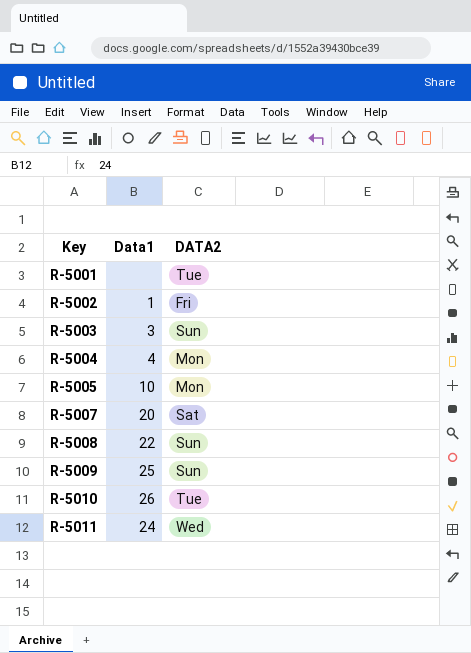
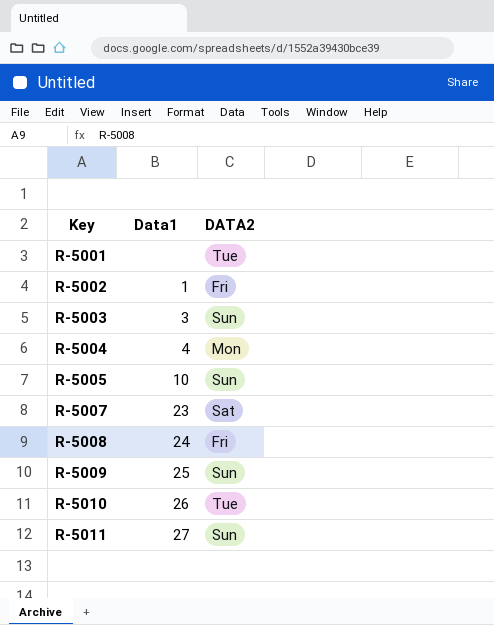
R-5005 | DATA2: Mon -> Sun
R-5007 | Data1: 20 -> 23
R-5008 | Data1: 22 -> 24
R-5008 | DATA2: Sun -> Fri
R-5011 | Data1: 24 -> 27
R-5011 | DATA2: Wed -> Sun

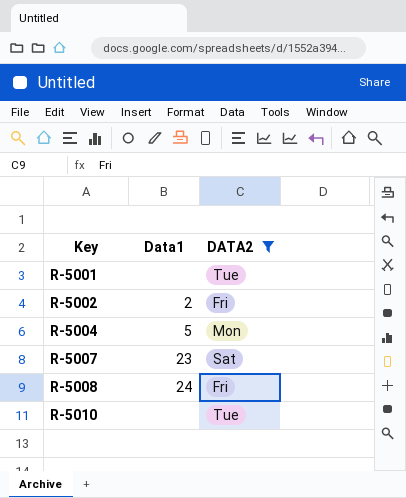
filter: none -> DATA2 != Sun
R-5002 | Data1: 1 -> 2
R-5004 | Data1: 4 -> 5
R-5010 | Data1: 26 -> none

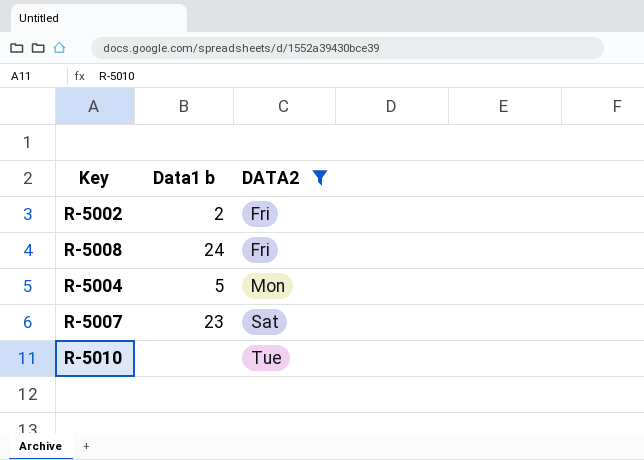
row order: Key ascending -> DATA2 ascending
column name: Data1 -> Data1 b
row R-5001: none | Tue -> none

